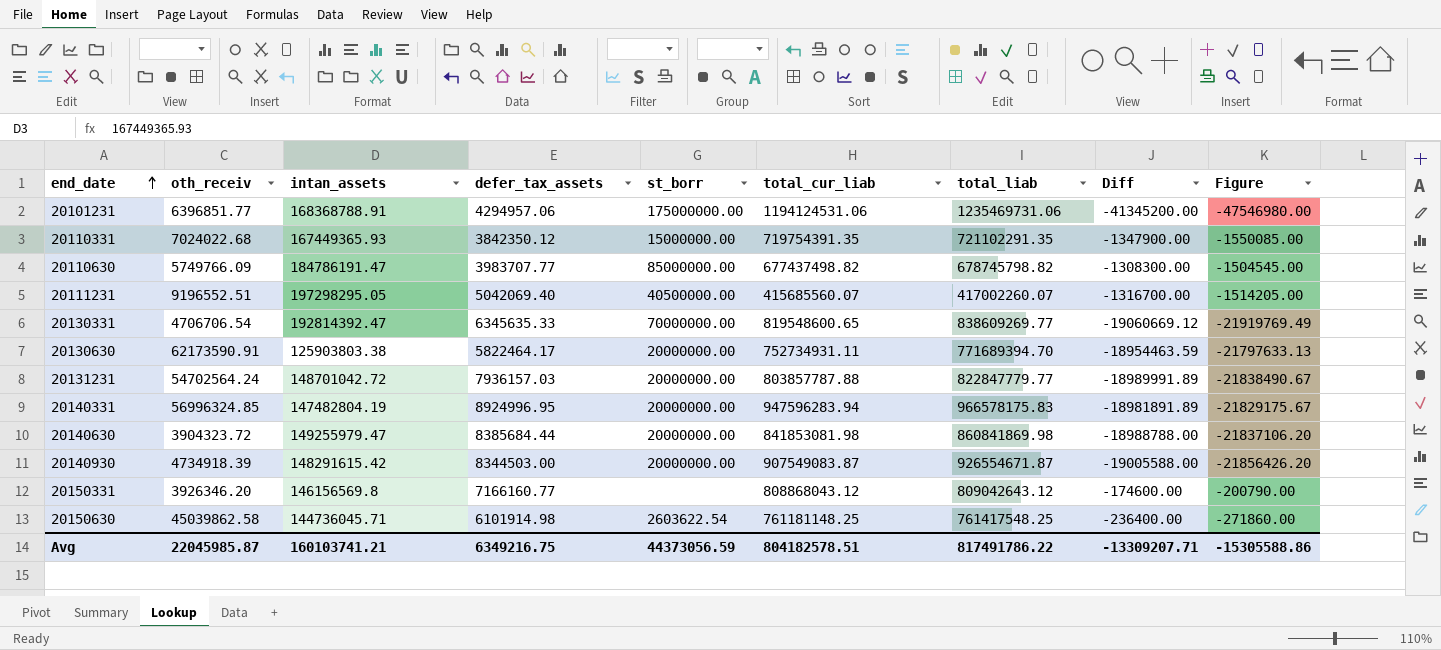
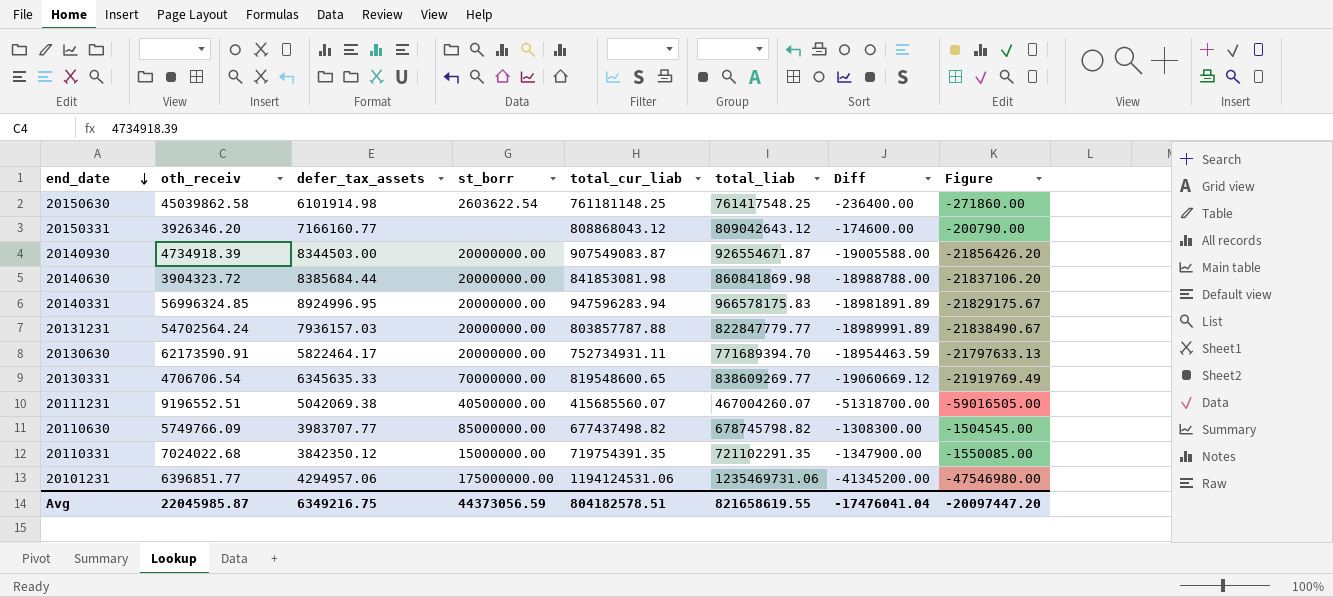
row order: end_date ascending -> end_date descending
column intan_assets | position: 3 -> none
20111231 | defer_tax_assets: 5042069.40 -> 5042069.38
20111231 | total_liab: 417002260.07 -> 467004260.07
20111231 | Diff: -1316700.00 -> -51318700.00
20111231 | Figure: -1514205.00 -> -59016505.00
Avg | total_liab: 817491786.22 -> 821658619.55
Avg | Diff: -13309207.71 -> -17476041.04
Avg | Figure: -15305588.86 -> -20097447.20

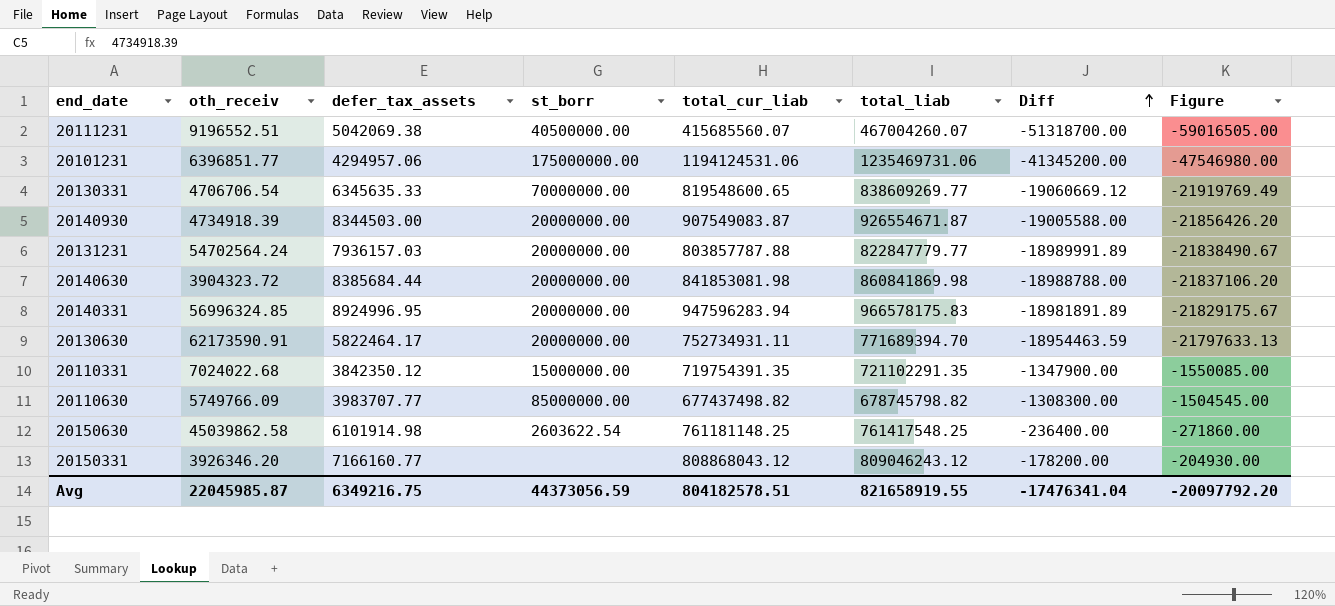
row order: end_date descending -> Diff ascending
20150331 | total_liab: 809042643.12 -> 809046243.12
20150331 | Diff: -174600.00 -> -178200.00
20150331 | Figure: -200790.00 -> -204930.00
Avg | total_liab: 821658619.55 -> 821658919.55
Avg | Diff: -17476041.04 -> -17476341.04
Avg | Figure: -20097447.20 -> -20097792.20

